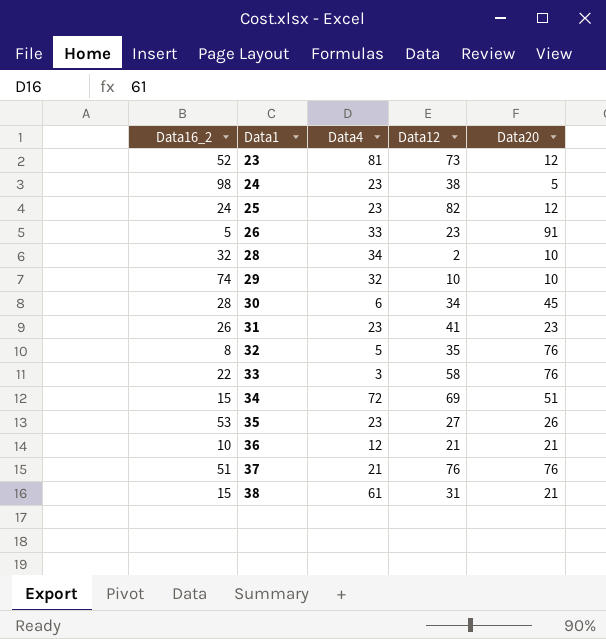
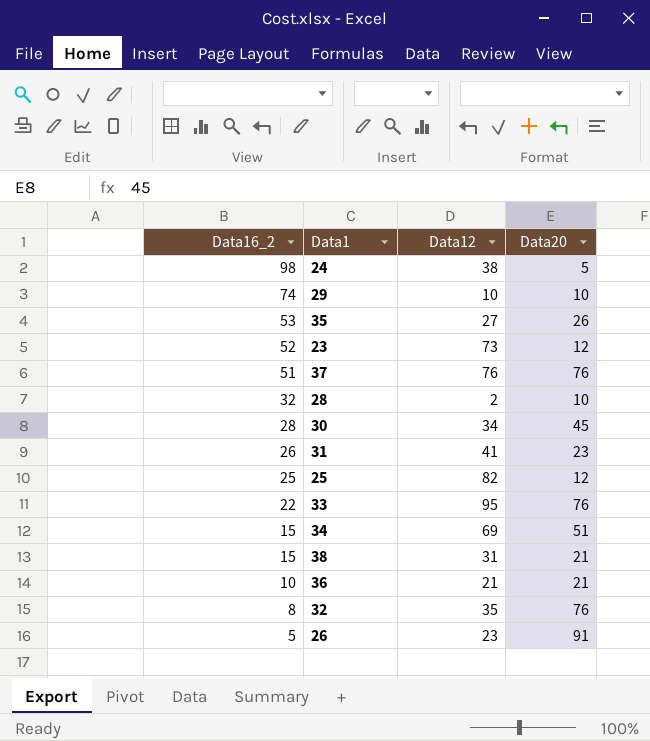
row order: Data1 ascending -> Data16_2 descending
column Data4 | position: 3 -> none
25 | Data16_2: 24 -> 25
33 | Data12: 58 -> 95

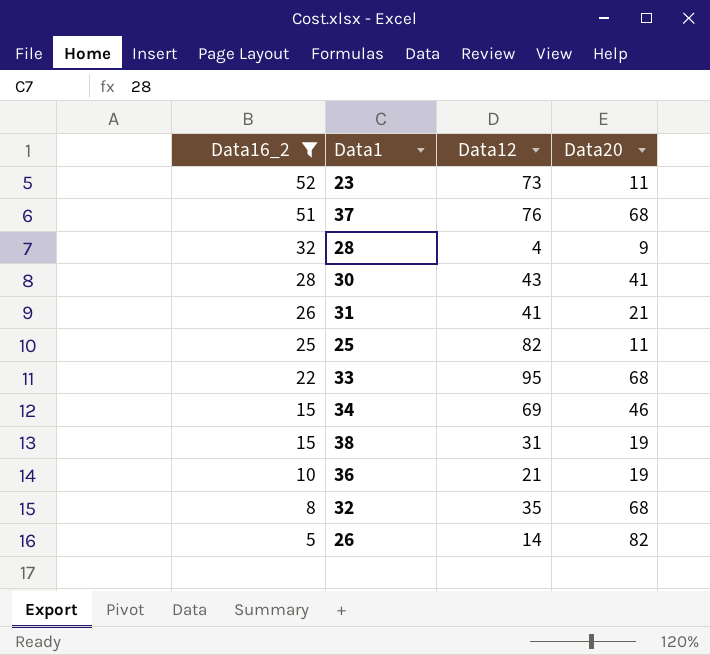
filter: none -> Data16_2 <= 52
23 | Data20: 12 -> 11
37 | Data20: 76 -> 68
28 | Data12: 2 -> 4
28 | Data20: 10 -> 9
30 | Data12: 34 -> 43
30 | Data20: 45 -> 41
31 | Data20: 23 -> 21
25 | Data20: 12 -> 11
33 | Data20: 76 -> 68
34 | Data20: 51 -> 46
38 | Data20: 21 -> 19
36 | Data20: 21 -> 19
32 | Data20: 76 -> 68
26 | Data12: 23 -> 14
26 | Data20: 91 -> 82

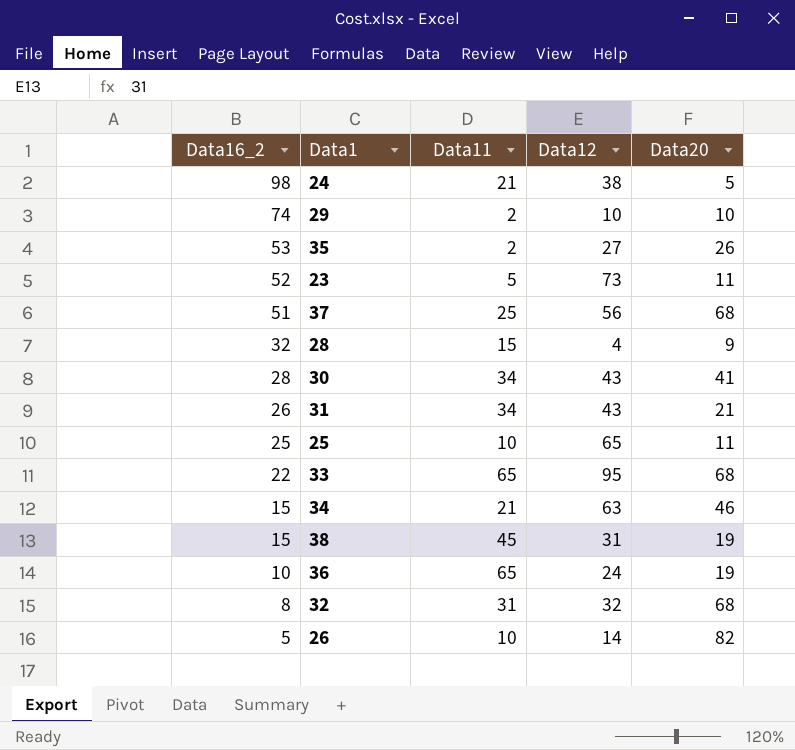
filter: Data16_2 <= 52 -> none
column Data11 | position: none -> 3
37 | Data12: 76 -> 56
31 | Data12: 41 -> 43
25 | Data12: 82 -> 65
34 | Data12: 69 -> 63
36 | Data12: 21 -> 24
32 | Data12: 35 -> 32

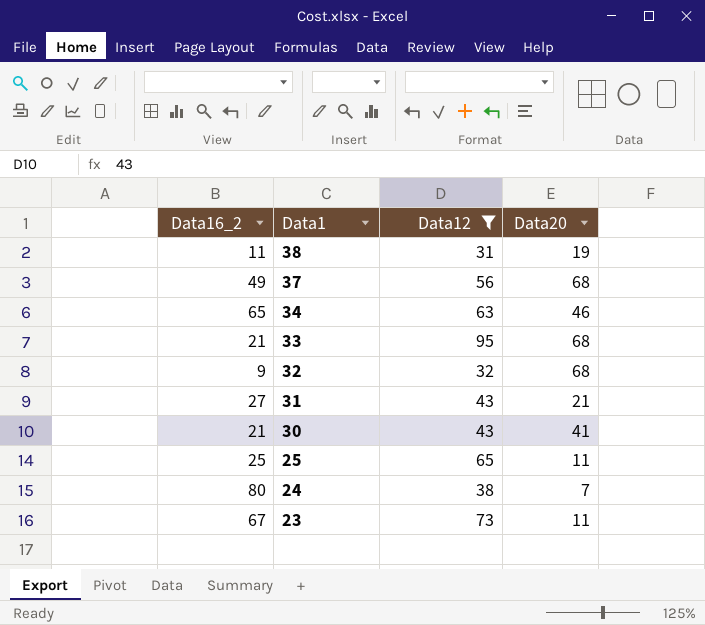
filter: none -> Data12 >= 31
row order: Data16_2 descending -> Data1 descending
column Data11 | position: 3 -> none
38 | Data16_2: 15 -> 11
37 | Data16_2: 51 -> 49
34 | Data16_2: 15 -> 65
33 | Data16_2: 22 -> 21
32 | Data16_2: 8 -> 9
31 | Data16_2: 26 -> 27
30 | Data16_2: 28 -> 21
24 | Data16_2: 98 -> 80
24 | Data20: 5 -> 7
23 | Data16_2: 52 -> 67

